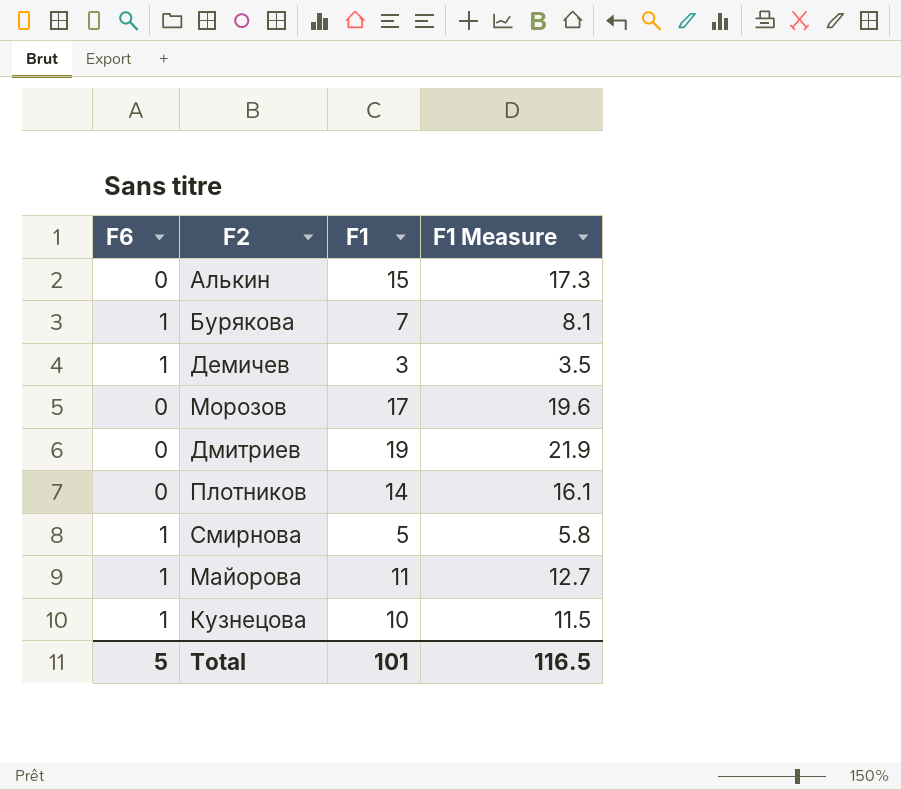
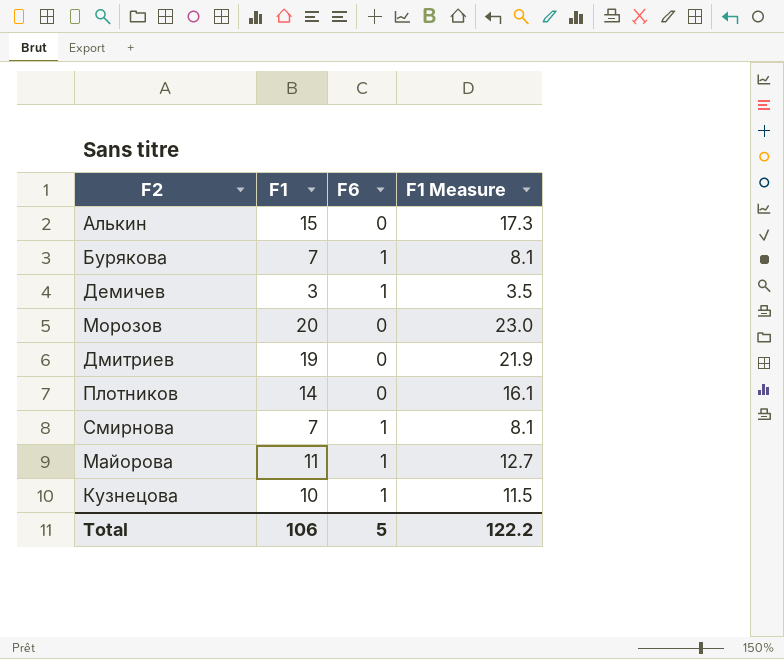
column F6 | position: 1 -> 3
Морозов | F1: 17 -> 20
Морозов | F1 Measure: 19.6 -> 23.0
Смирнова | F1: 5 -> 7
Смирнова | F1 Measure: 5.8 -> 8.1
Total | F1: 101 -> 106
Total | F1 Measure: 116.5 -> 122.2

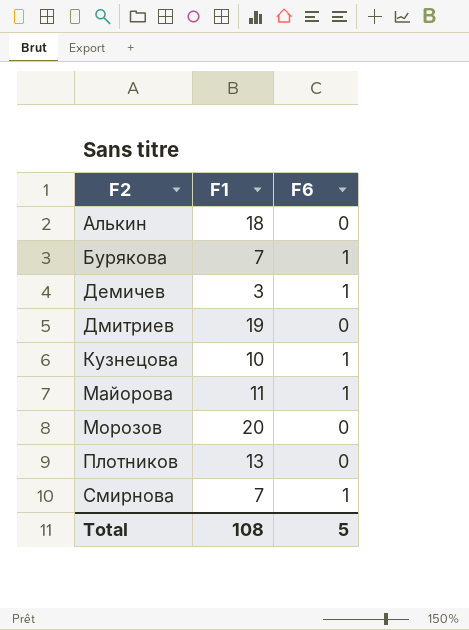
row order: none -> F2 ascending
column F1 Measure | formula: [F1] * 1.15 -> none
Алькин | F1: 15 -> 18
Плотников | F1: 14 -> 13
Total | F1: 106 -> 108

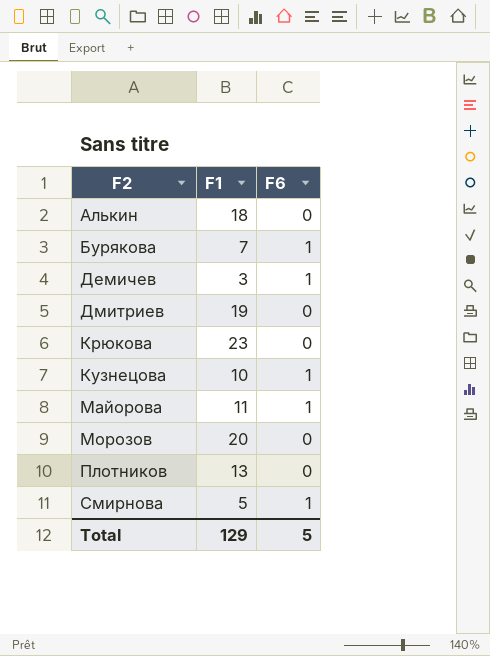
row Крюкова: none -> 23 | 0
Смирнова | F1: 7 -> 5
Total | F1: 108 -> 129

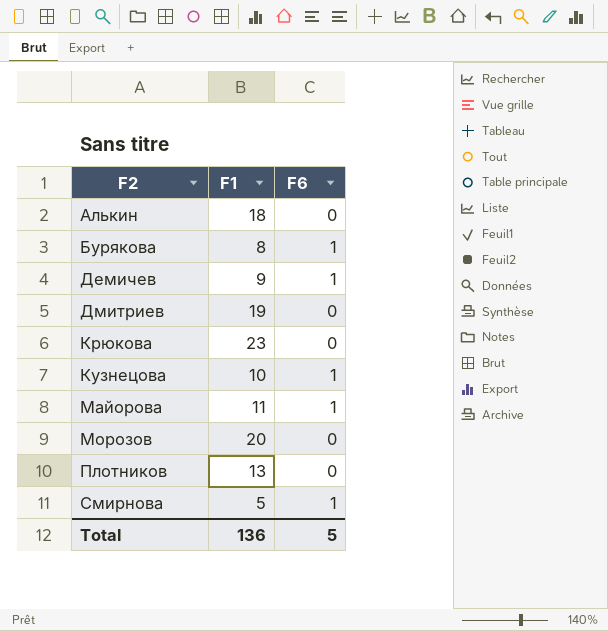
Бурякова | F1: 7 -> 8
Демичев | F1: 3 -> 9
Total | F1: 129 -> 136

